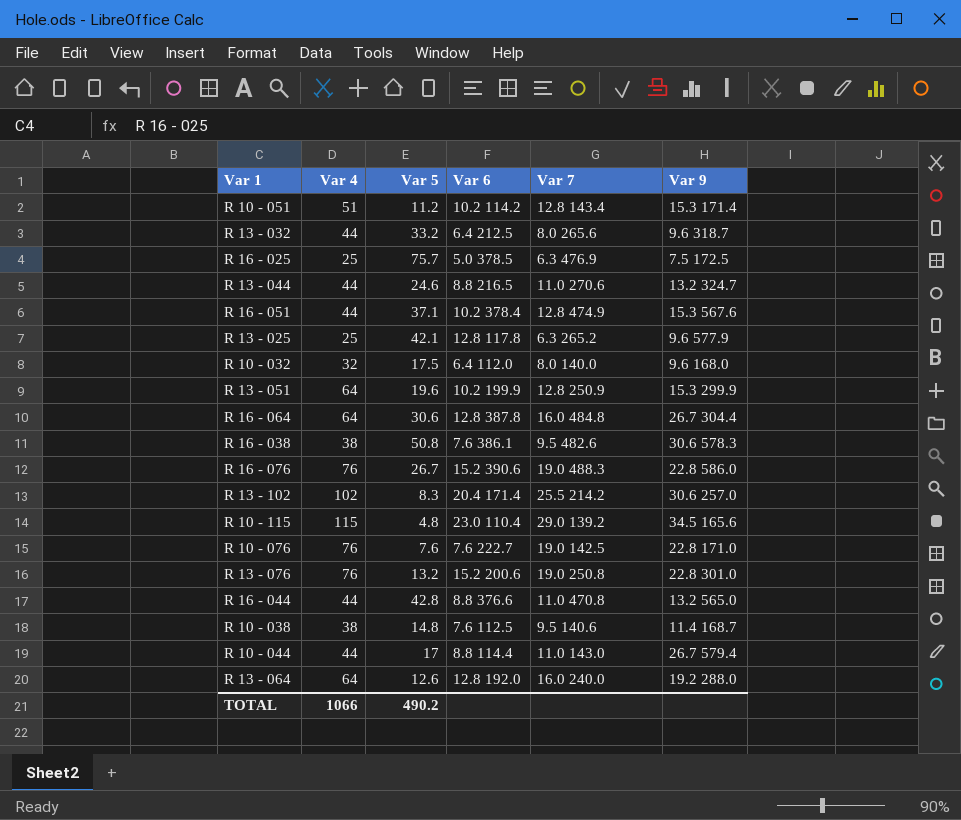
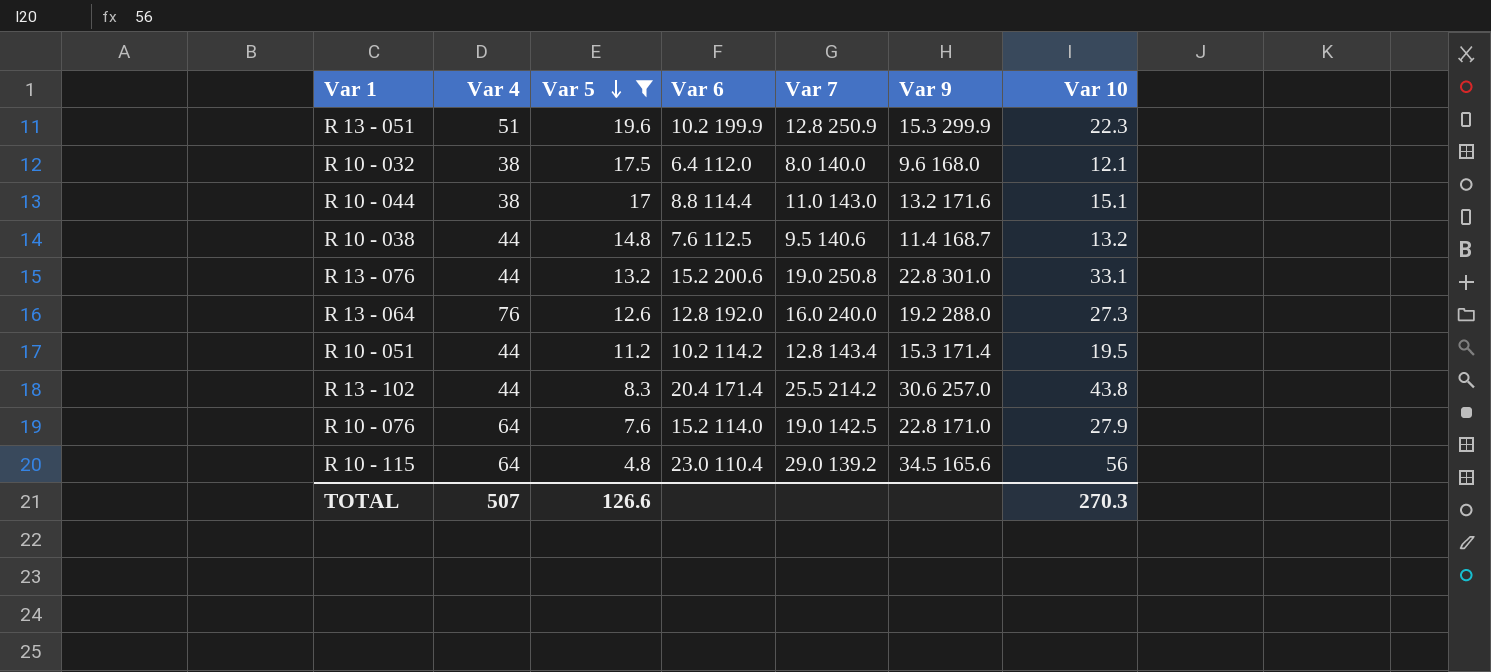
filter: none -> Var 5 <= 19.6
row order: none -> Var 5 descending
column Var 10 | position: none -> 7
R 13 - 051 | Var 4: 64 -> 51
R 10 - 032 | Var 4: 32 -> 38
R 10 - 044 | Var 4: 44 -> 38
R 10 - 044 | Var 9: 26.7 579.4 -> 13.2 171.6
R 10 - 038 | Var 4: 38 -> 44
R 13 - 076 | Var 4: 76 -> 44
R 13 - 064 | Var 4: 64 -> 76
R 10 - 051 | Var 4: 51 -> 44
R 13 - 102 | Var 4: 102 -> 44
R 10 - 076 | Var 4: 76 -> 64
R 10 - 076 | Var 6: 7.6 222.7 -> 15.2 114.0
R 10 - 115 | Var 4: 115 -> 64
TOTAL | Var 4: 1066 -> 507
TOTAL | Var 5: 490.2 -> 126.6

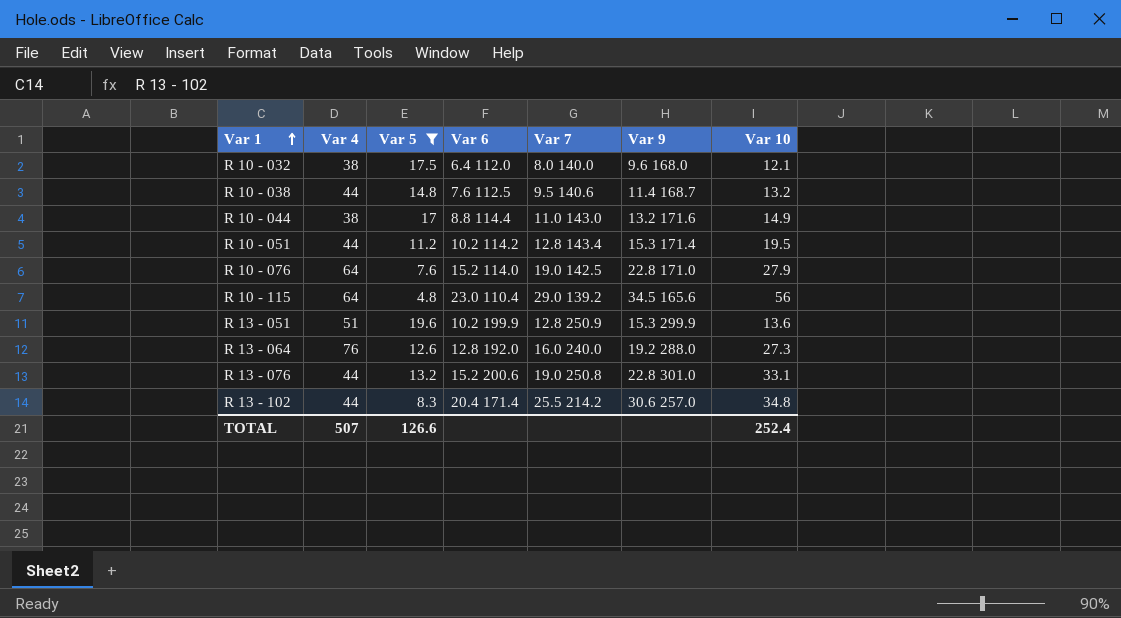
row order: Var 5 descending -> Var 1 ascending
R 10 - 044 | Var 10: 15.1 -> 14.9
R 13 - 051 | Var 10: 22.3 -> 13.6
R 13 - 102 | Var 10: 43.8 -> 34.8
TOTAL | Var 10: 270.3 -> 252.4

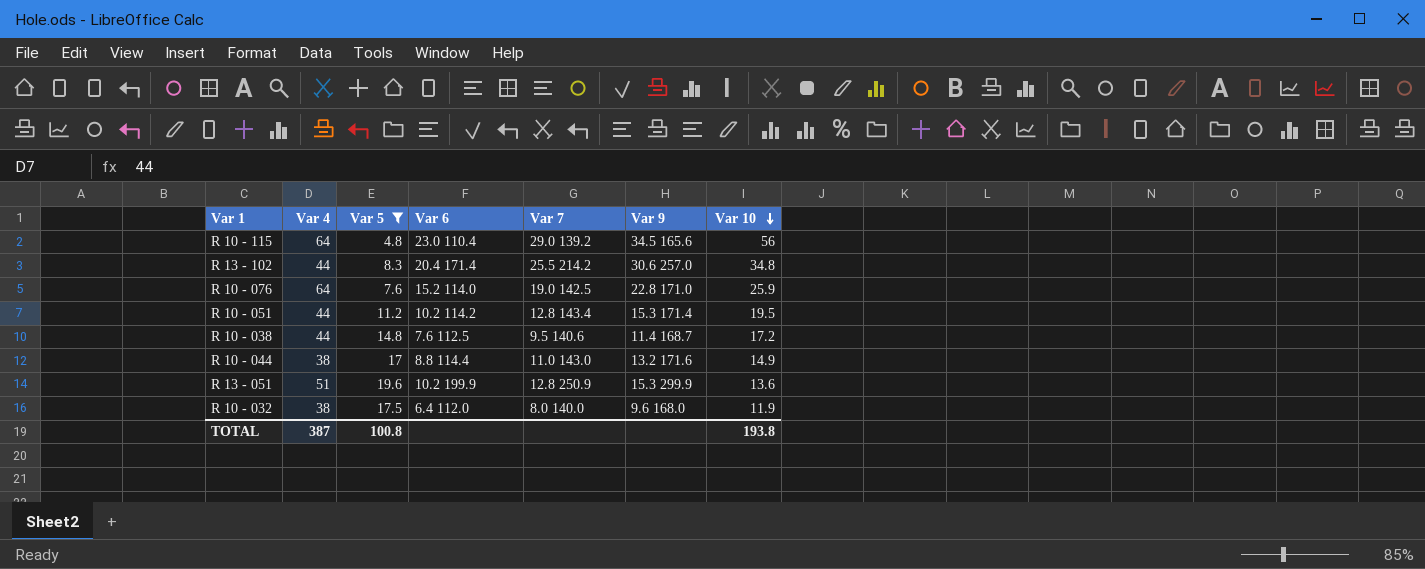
row order: Var 1 ascending -> Var 10 descending
row R 13 - 064: 76 | 12.6 | 12.8 192.0 | 16.0 240.0 | 19.2 288.0 | 27.3 -> none
row R 13 - 076: 44 | 13.2 | 15.2 200.6 | 19.0 250.8 | 22.8 301.0 | 33.1 -> none
R 10 - 076 | Var 10: 27.9 -> 25.9
R 10 - 038 | Var 10: 13.2 -> 17.2
R 10 - 032 | Var 10: 12.1 -> 11.9
TOTAL | Var 4: 507 -> 387
TOTAL | Var 5: 126.6 -> 100.8
TOTAL | Var 10: 252.4 -> 193.8

